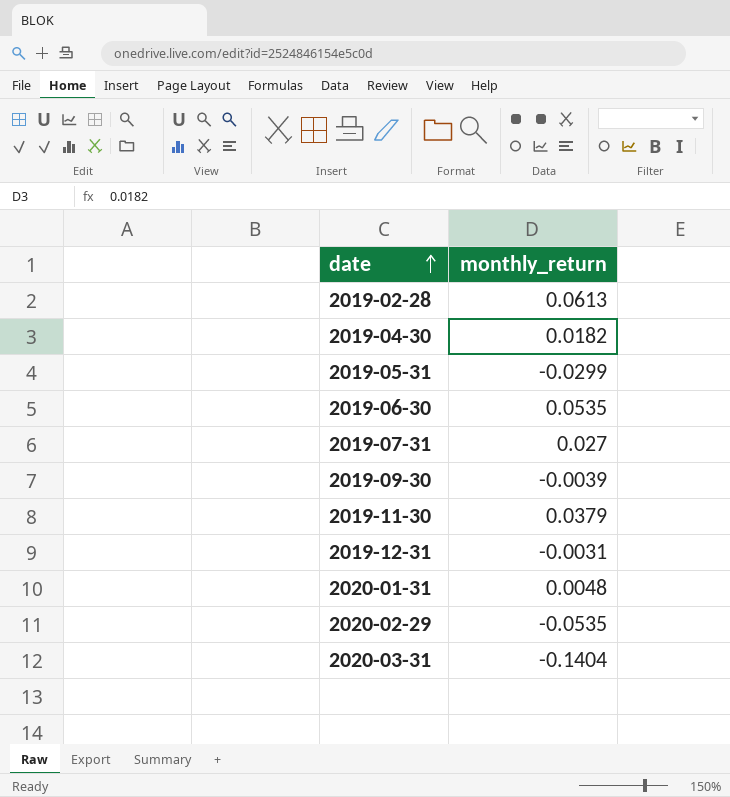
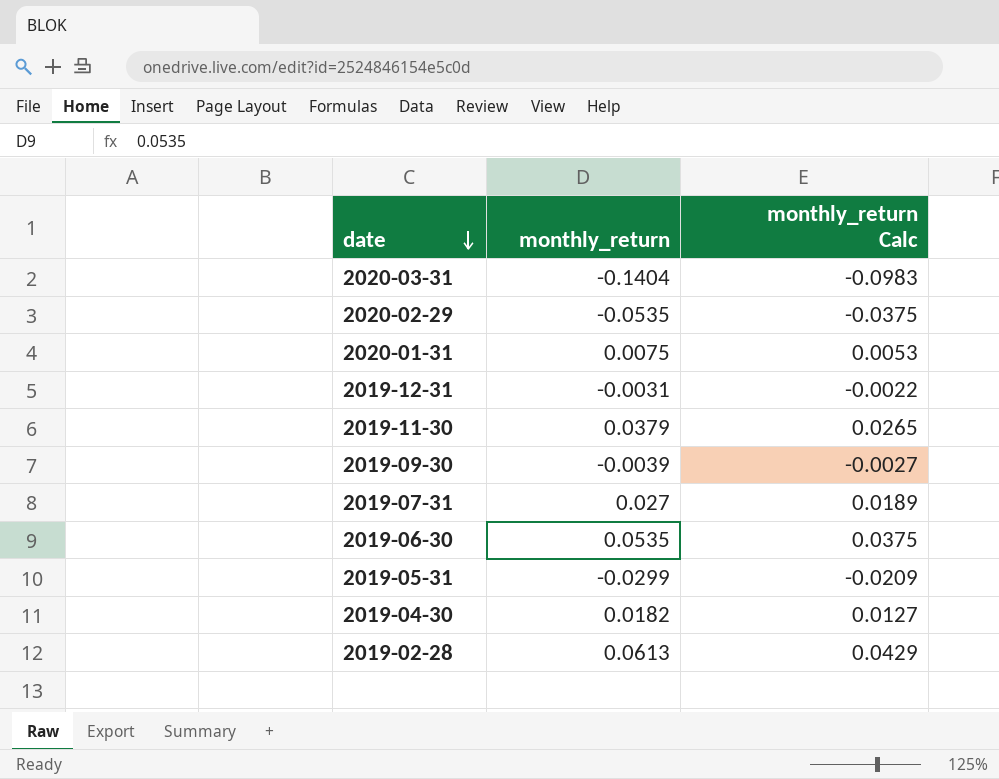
row order: date ascending -> date descending
column monthly_return Calc | formula: none -> [monthly_return] * 0.7
2020-01-31 | monthly_return: 0.0048 -> 0.0075

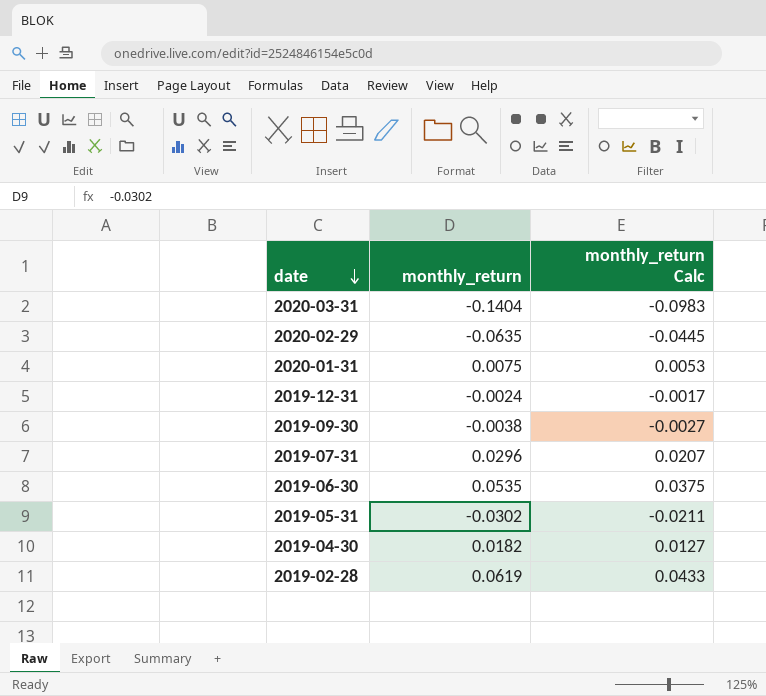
row 2019-11-30: 0.0379 | 0.0265 -> none
2020-02-29 | monthly_return: -0.0535 -> -0.0635
2020-02-29 | monthly_return Calc: -0.0375 -> -0.0445
2019-12-31 | monthly_return: -0.0031 -> -0.0024
2019-12-31 | monthly_return Calc: -0.0022 -> -0.0017
2019-09-30 | monthly_return: -0.0039 -> -0.0038
2019-07-31 | monthly_return: 0.027 -> 0.0296
2019-07-31 | monthly_return Calc: 0.0189 -> 0.0207
2019-05-31 | monthly_return: -0.0299 -> -0.0302
2019-05-31 | monthly_return Calc: -0.0209 -> -0.0211
2019-02-28 | monthly_return: 0.0613 -> 0.0619
2019-02-28 | monthly_return Calc: 0.0429 -> 0.0433

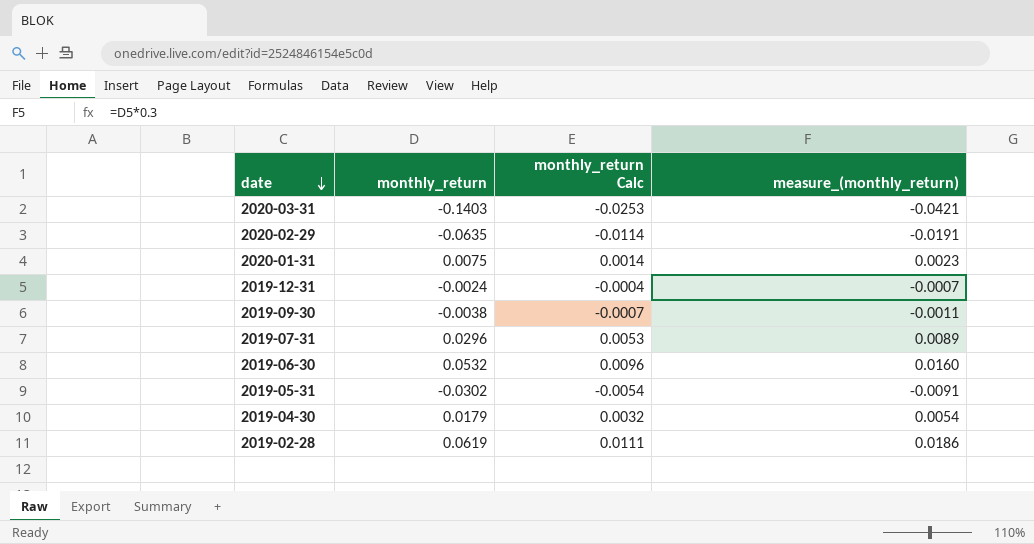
column monthly_return Calc | formula: [monthly_return] * 0.7 -> [monthly_return] * 0.18
column measure_(monthly_return) | formula: none -> [monthly_return] * 0.3
2020-03-31 | monthly_return: -0.1404 -> -0.1403
2019-06-30 | monthly_return: 0.0535 -> 0.0532
2019-04-30 | monthly_return: 0.0182 -> 0.0179

